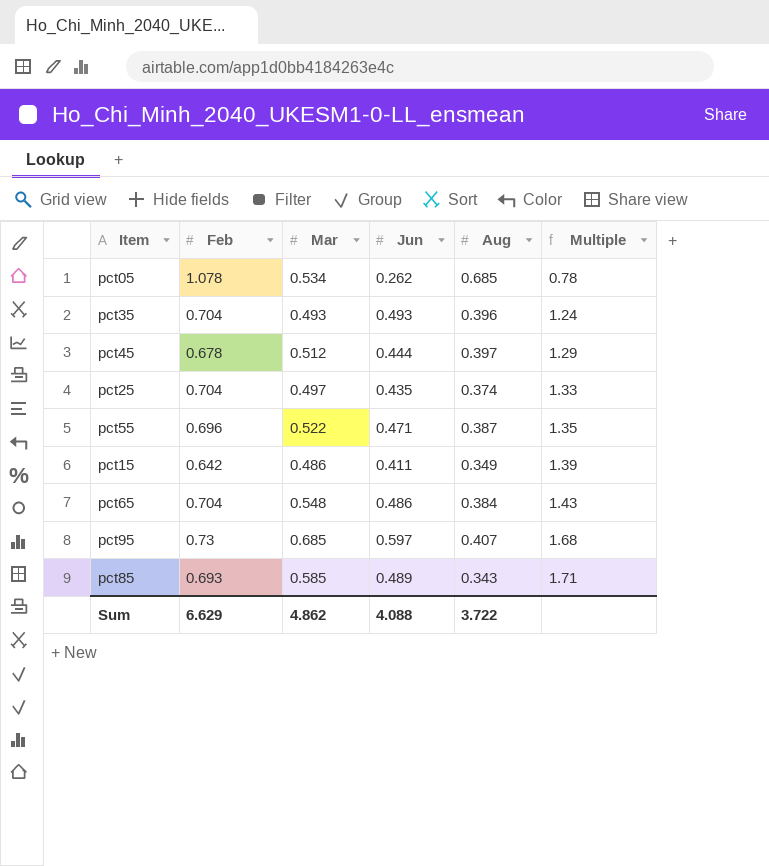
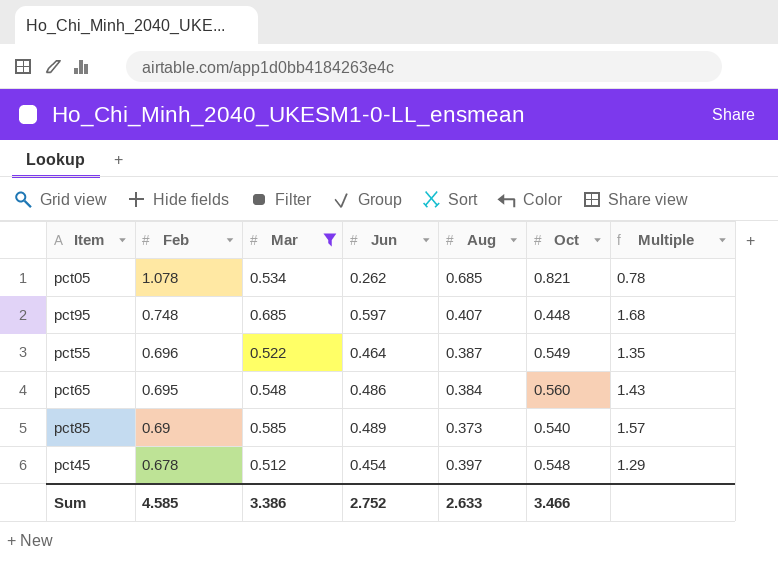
filter: none -> Mar >= 0.512
row order: Multiple ascending -> Feb descending
column Oct | position: none -> 6
pct95 | Feb: 0.73 -> 0.748
pct55 | Jun: 0.471 -> 0.464
pct65 | Feb: 0.704 -> 0.695
pct85 | Feb: 0.693 -> 0.69
pct85 | Aug: 0.343 -> 0.373
pct85 | Multiple: 1.71 -> 1.57
pct45 | Jun: 0.444 -> 0.454
Sum | Feb: 6.629 -> 4.585
Sum | Mar: 4.862 -> 3.386
Sum | Jun: 4.088 -> 2.752
Sum | Aug: 3.722 -> 2.633

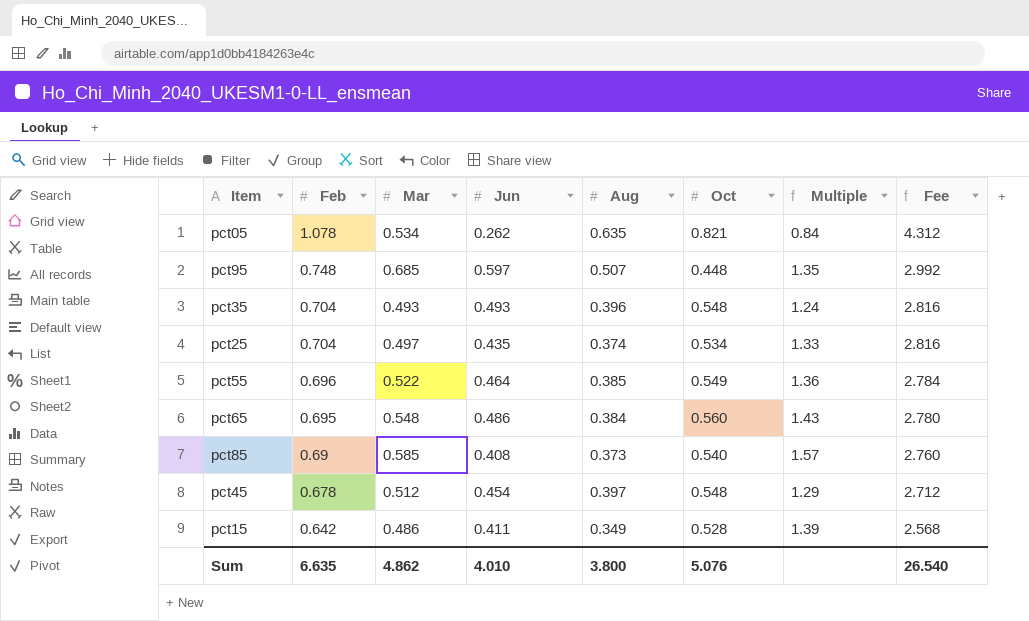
filter: Mar >= 0.512 -> none
column Fee | formula: none -> [Feb] * 4
pct05 | Aug: 0.685 -> 0.635
pct05 | Multiple: 0.78 -> 0.84
pct95 | Aug: 0.407 -> 0.507
pct95 | Multiple: 1.68 -> 1.35
pct55 | Aug: 0.387 -> 0.385
pct55 | Multiple: 1.35 -> 1.36
pct85 | Jun: 0.489 -> 0.408
Sum | Feb: 4.585 -> 6.635
Sum | Mar: 3.386 -> 4.862
Sum | Jun: 2.752 -> 4.010
Sum | Aug: 2.633 -> 3.800
Sum | Oct: 3.466 -> 5.076

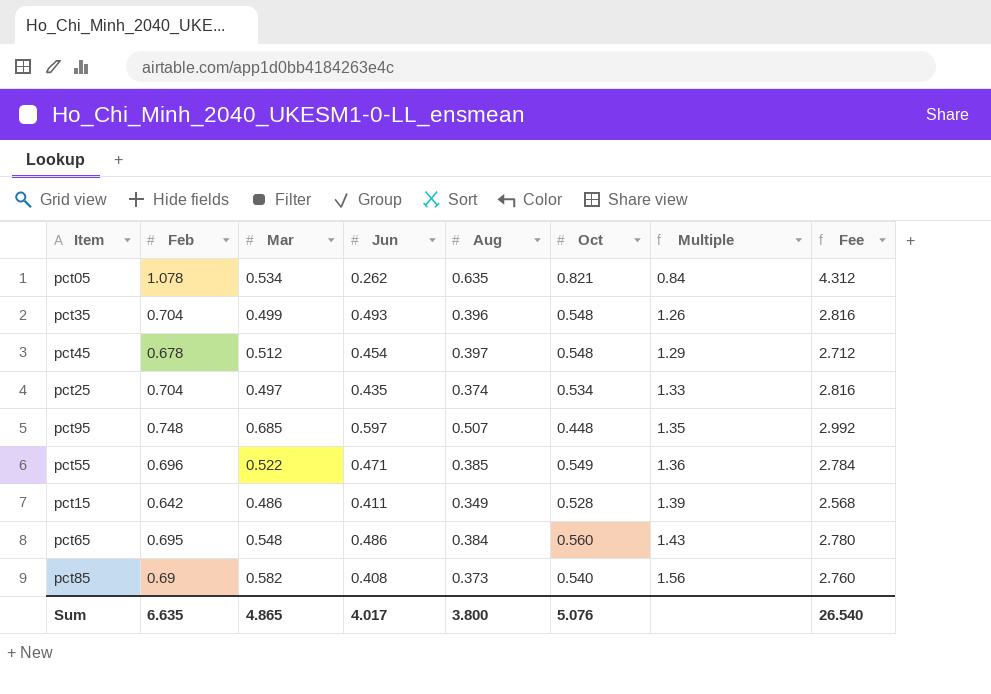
row order: Feb descending -> Multiple ascending
pct35 | Mar: 0.493 -> 0.499
pct35 | Multiple: 1.24 -> 1.26
pct55 | Jun: 0.464 -> 0.471
pct85 | Mar: 0.585 -> 0.582
pct85 | Multiple: 1.57 -> 1.56
Sum | Mar: 4.862 -> 4.865
Sum | Jun: 4.010 -> 4.017

